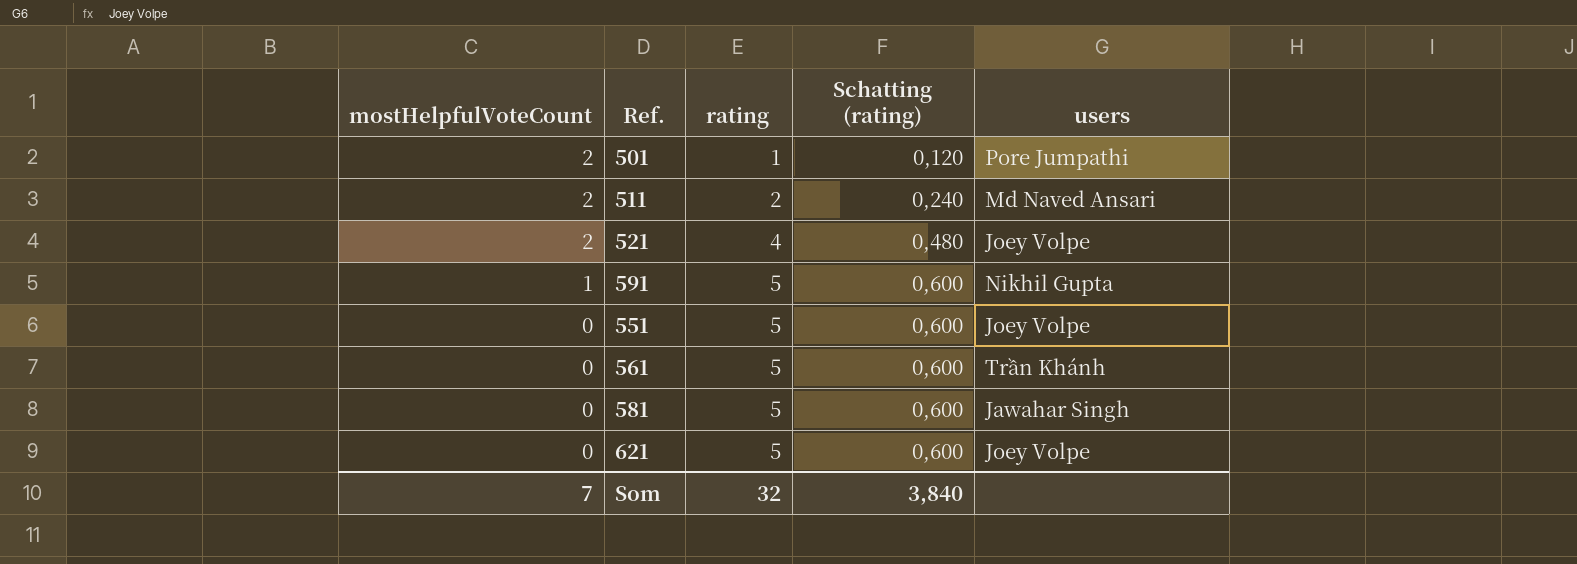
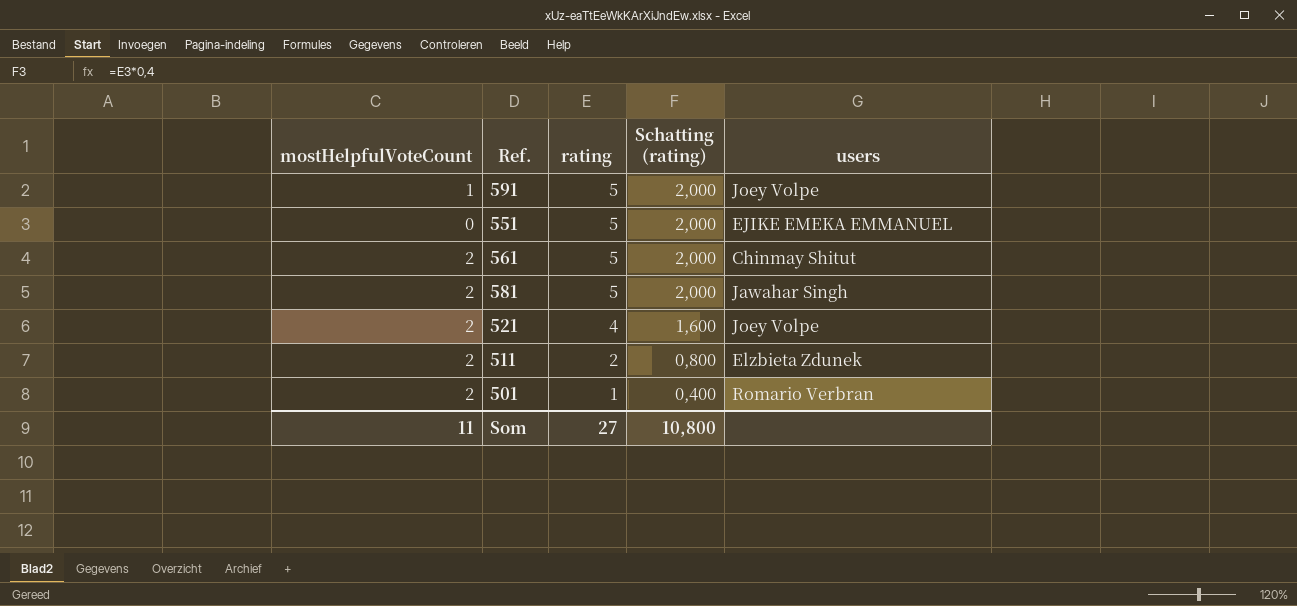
row order: mostHelpfulVoteCount descending -> rating descending
column Schatting (rating) | formula: [rating] * 0,12 -> [rating] * 0,4
row 621: 0 | 5 | 0,600 | Joey Volpe -> none
591 | users: Nikhil Gupta -> Joey Volpe
551 | users: Joey Volpe -> EJIKE EMEKA EMMANUEL
561 | mostHelpfulVoteCount: 0 -> 2
561 | users: Trần Khánh -> Chinmay Shitut
581 | mostHelpfulVoteCount: 0 -> 2
511 | users: Md Naved Ansari -> Elzbieta Zdunek
501 | users: Pore Jumpathi -> Romario Verbran
Som | mostHelpfulVoteCount: 7 -> 11
Som | rating: 32 -> 27
Som | Schatting (rating): 3,840 -> 10,800

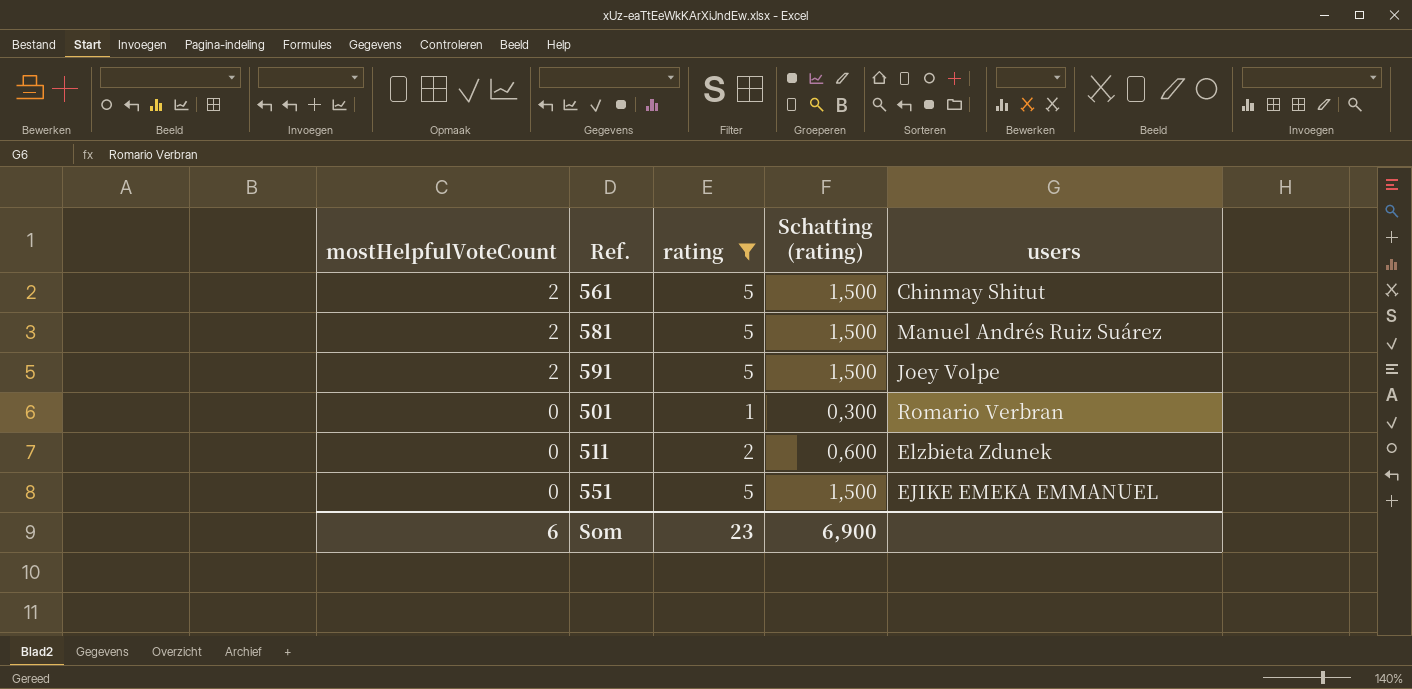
filter: none -> rating != 4
row order: rating descending -> mostHelpfulVoteCount descending
column Schatting (rating) | formula: [rating] * 0,4 -> [rating] * 0,3
581 | users: Jawahar Singh -> Manuel Andrés Ruiz Suárez
591 | mostHelpfulVoteCount: 1 -> 2
501 | mostHelpfulVoteCount: 2 -> 0
511 | mostHelpfulVoteCount: 2 -> 0
Som | mostHelpfulVoteCount: 11 -> 6
Som | rating: 27 -> 23
Som | Schatting (rating): 10,800 -> 6,900

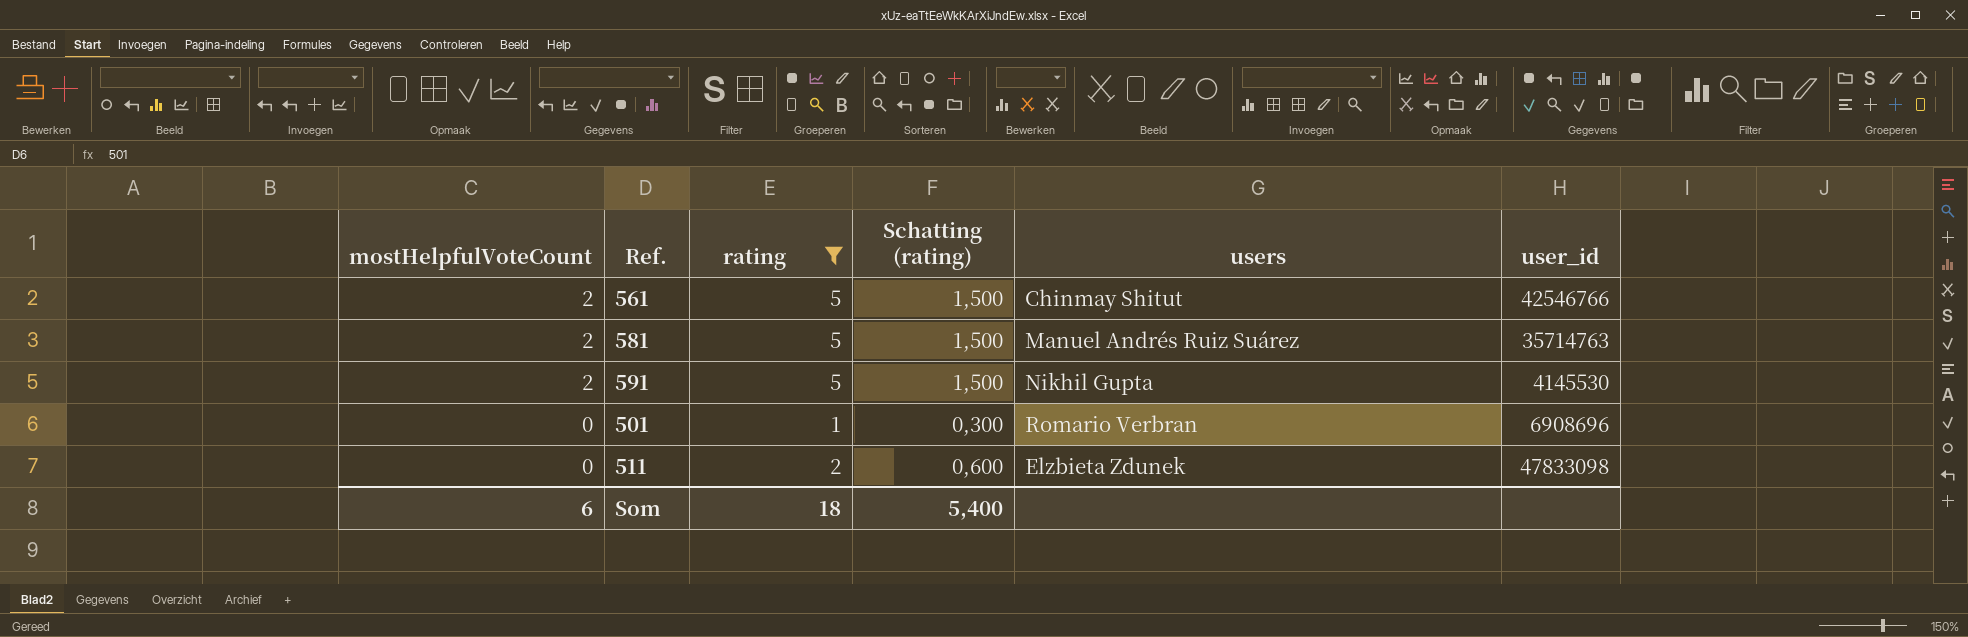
column user_id | position: none -> 6
row 551: 0 | 5 | 1,500 | EJIKE EMEKA EMMANUEL -> none
591 | users: Joey Volpe -> Nikhil Gupta
Som | rating: 23 -> 18
Som | Schatting (rating): 6,900 -> 5,400

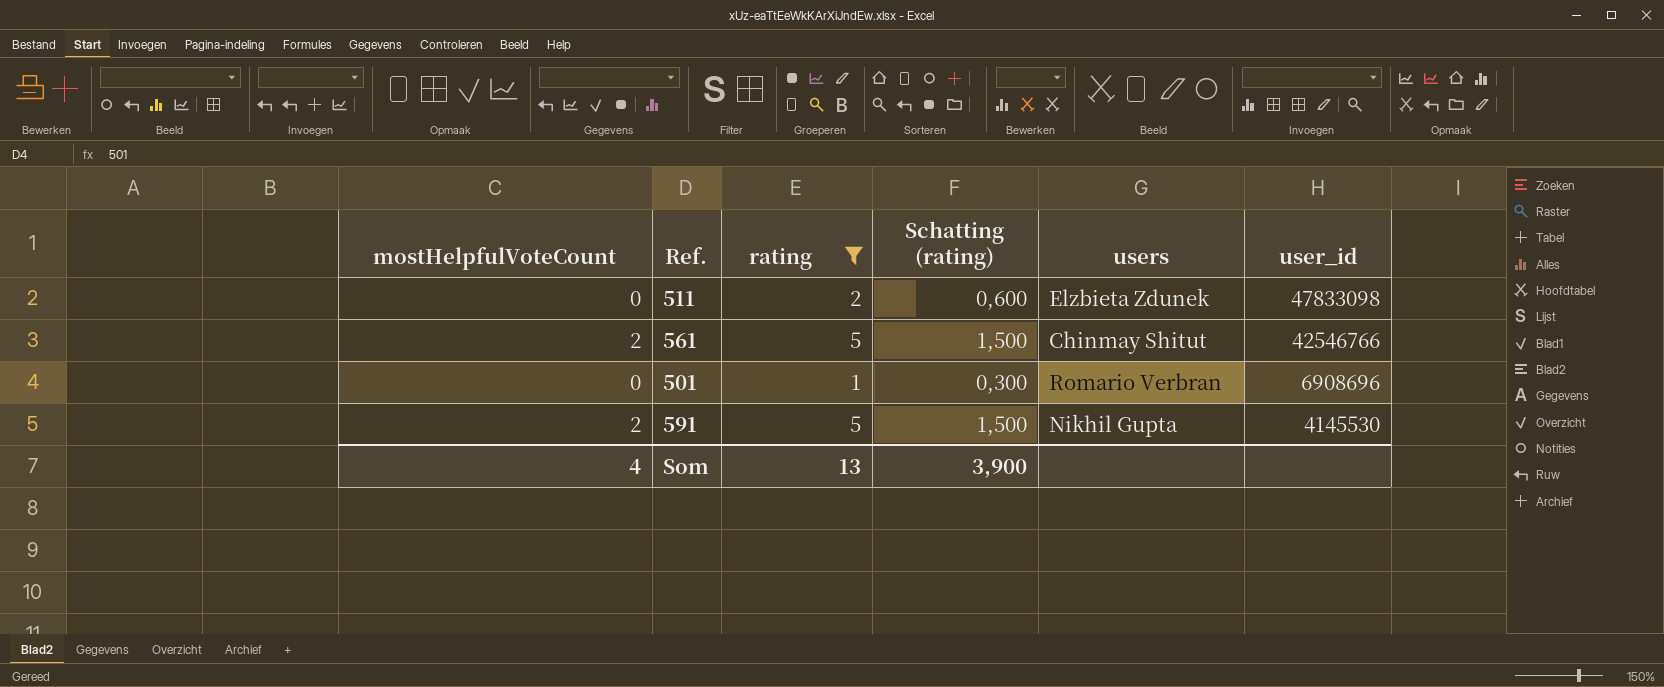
row order: mostHelpfulVoteCount descending -> user_id descending
row 581: 2 | 5 | 1,500 | Manuel Andrés Ruiz Suárez | 35714763 -> none
Som | mostHelpfulVoteCount: 6 -> 4
Som | rating: 18 -> 13
Som | Schatting (rating): 5,400 -> 3,900

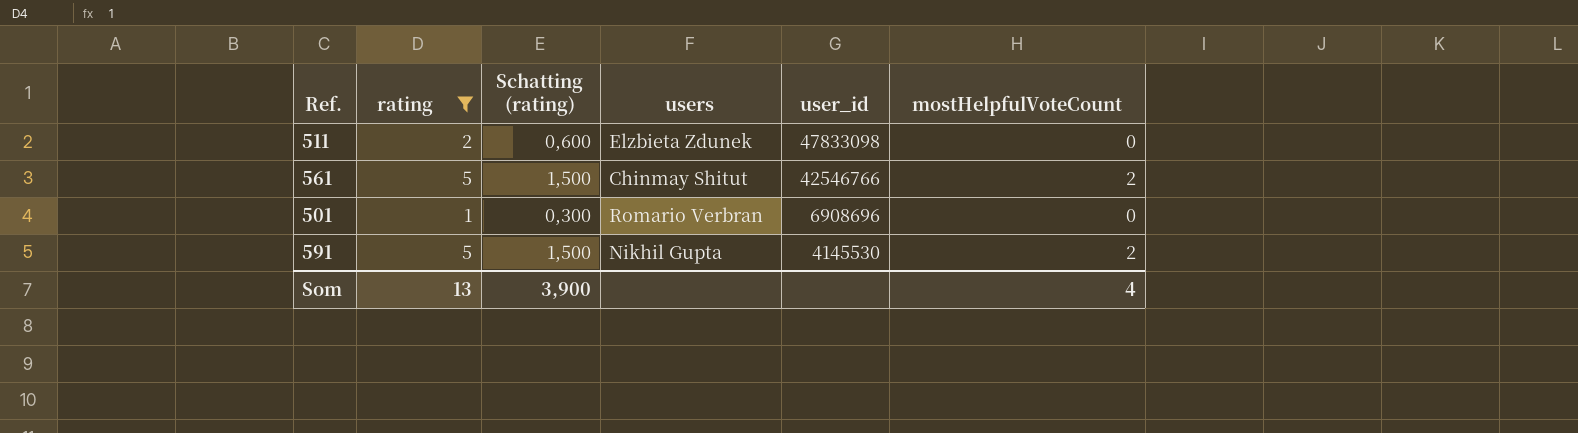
column mostHelpfulVoteCount | position: 1 -> 6

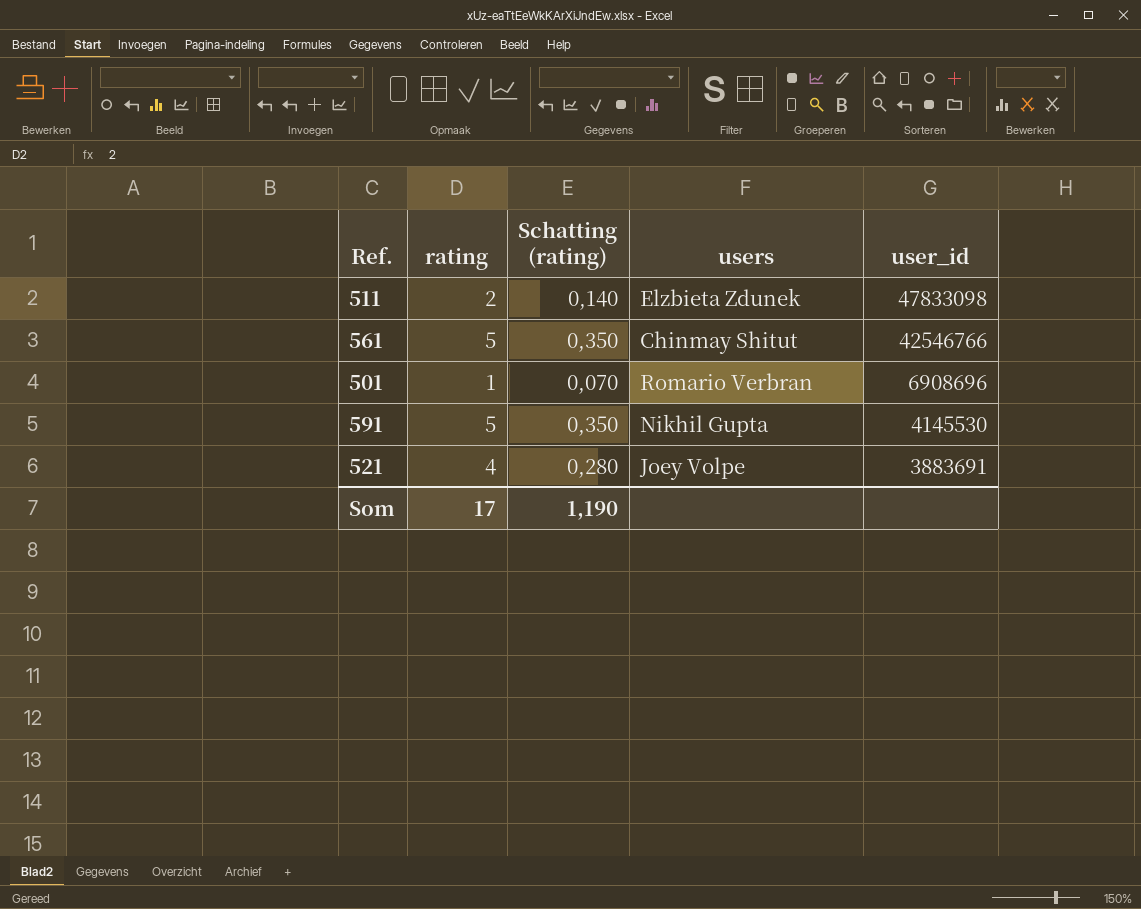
filter: rating != 4 -> none
column mostHelpfulVoteCount | position: 6 -> none
column Schatting (rating) | formula: [rating] * 0,3 -> [rating] * 0,07
Som | rating: 13 -> 17
Som | Schatting (rating): 3,900 -> 1,190

